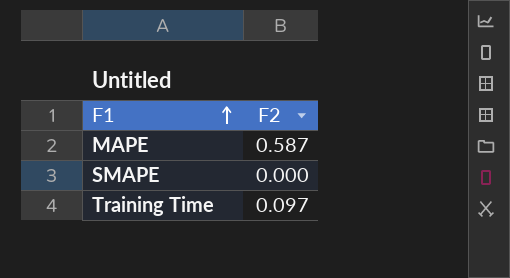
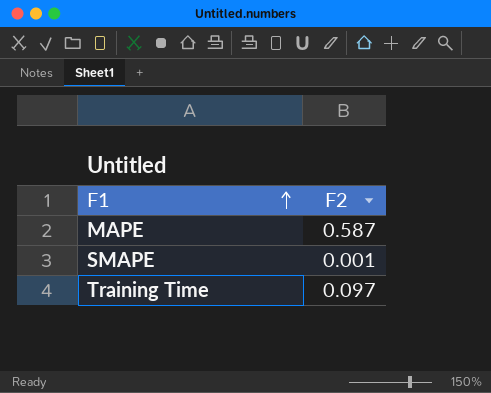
SMAPE | F2: 0.000 -> 0.001

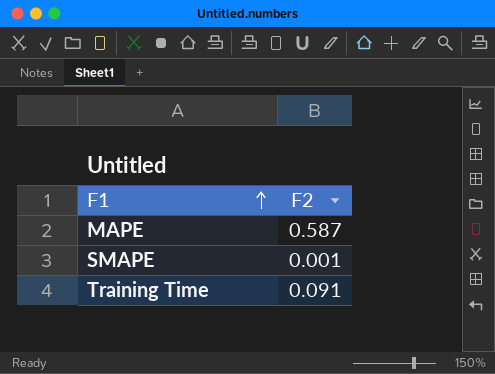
Training Time | F2: 0.097 -> 0.091

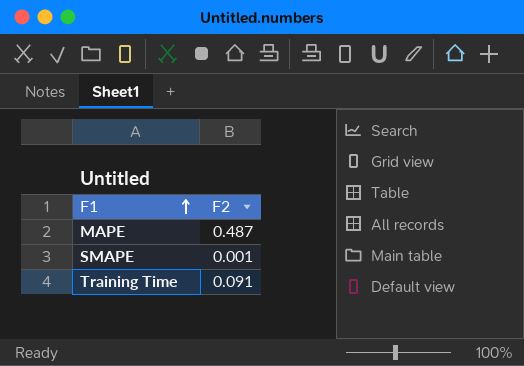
MAPE | F2: 0.587 -> 0.487

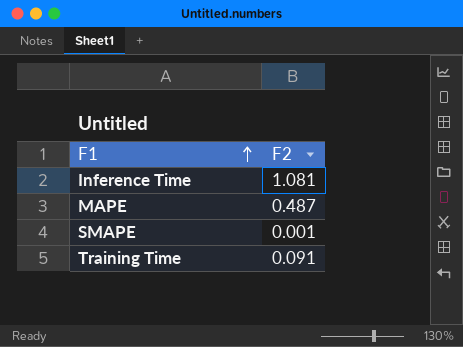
row Inference Time: none -> 1.081

